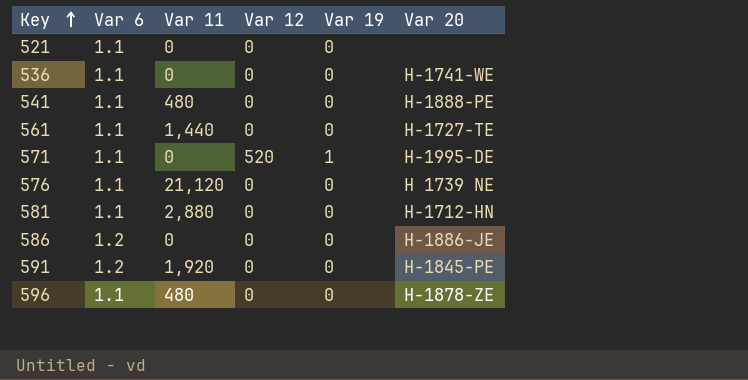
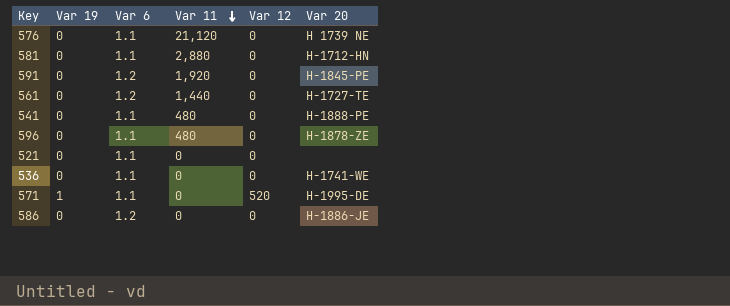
row order: Key ascending -> Var 11 descending
column Var 19 | position: 5 -> 2
561 | Var 6: 1.1 -> 1.2

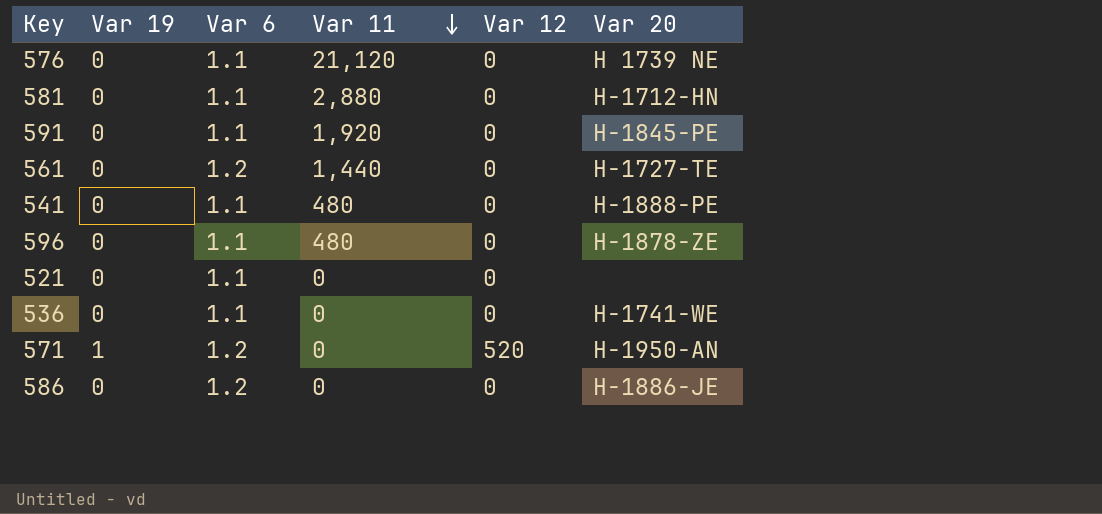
591 | Var 6: 1.2 -> 1.1
571 | Var 6: 1.1 -> 1.2
571 | Var 20: H-1995-DE -> H-1950-AN

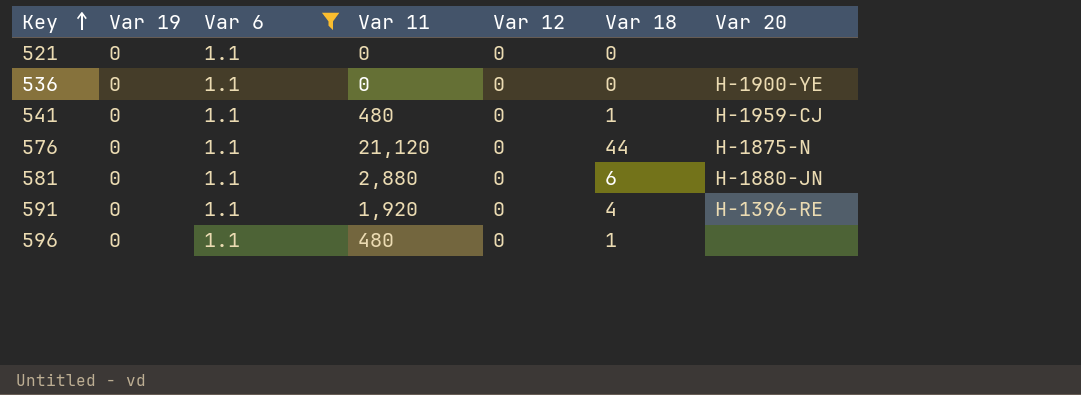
filter: none -> Var 6 = 1.1
row order: Var 11 descending -> Key ascending
column Var 18 | position: none -> 6
536 | Var 20: H-1741-WE -> H-1900-YE
541 | Var 20: H-1888-PE -> H-1959-CJ
576 | Var 20: H 1739 NE -> H-1875-N
581 | Var 20: H-1712-HN -> H-1880-JN
591 | Var 20: H-1845-PE -> H-1396-RE
596 | Var 20: H-1878-ZE -> none

